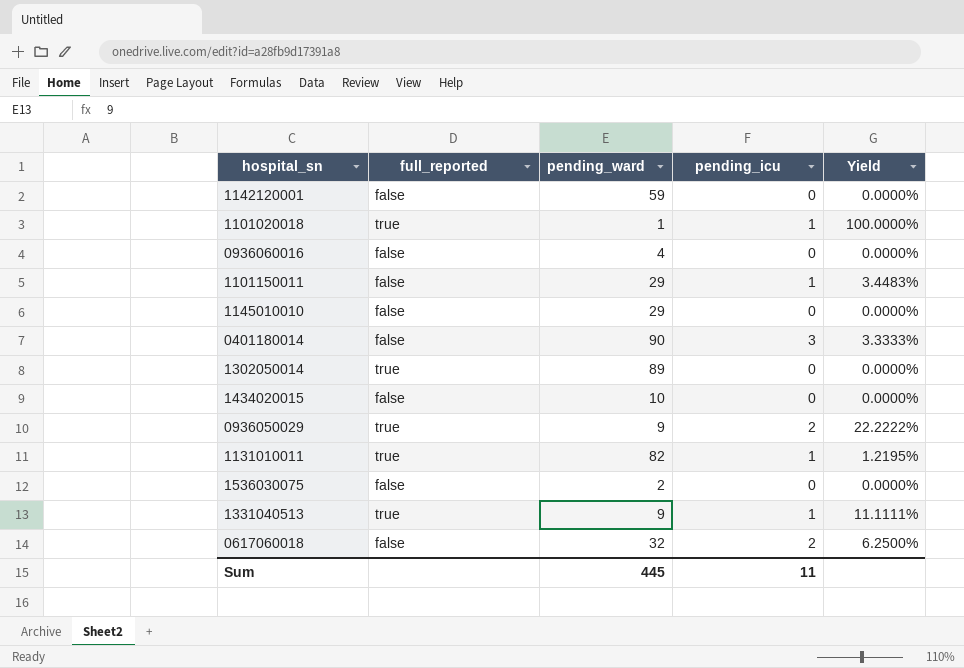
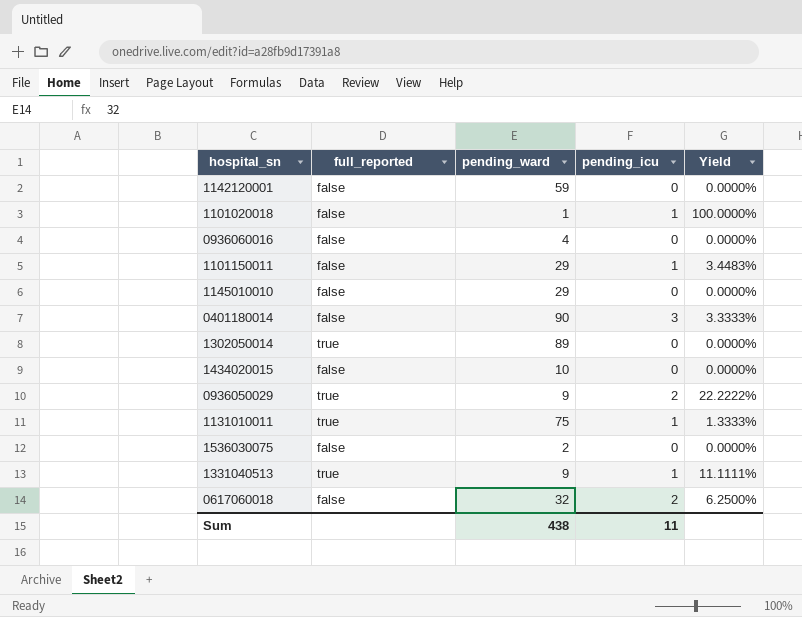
1101020018 | full_reported: true -> false
1131010011 | pending_ward: 82 -> 75
1131010011 | Yield: 1.2195% -> 1.3333%
Sum | pending_ward: 445 -> 438

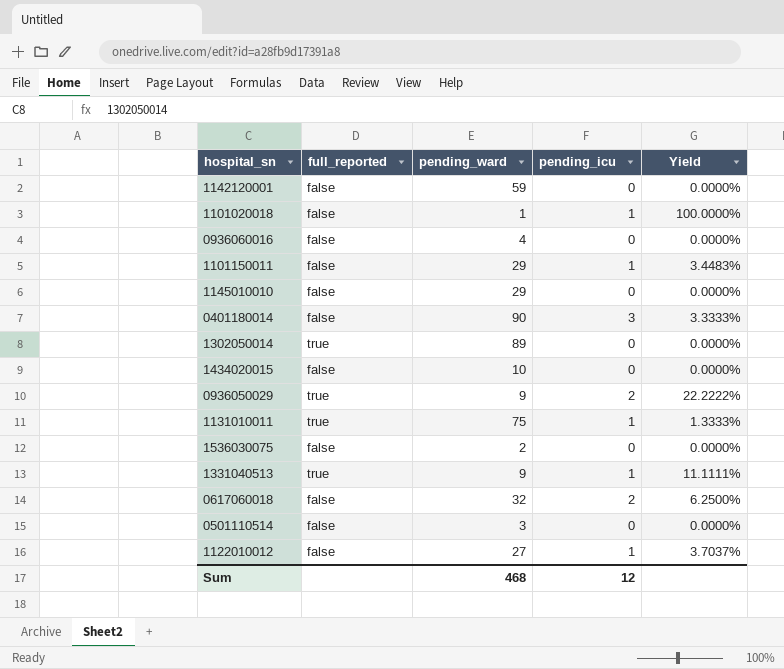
row 0501110514: none -> false | 3 | 0 | 0.0000%
row 1122010012: none -> false | 27 | 1 | 3.7037%
Sum | pending_ward: 438 -> 468
Sum | pending_icu: 11 -> 12

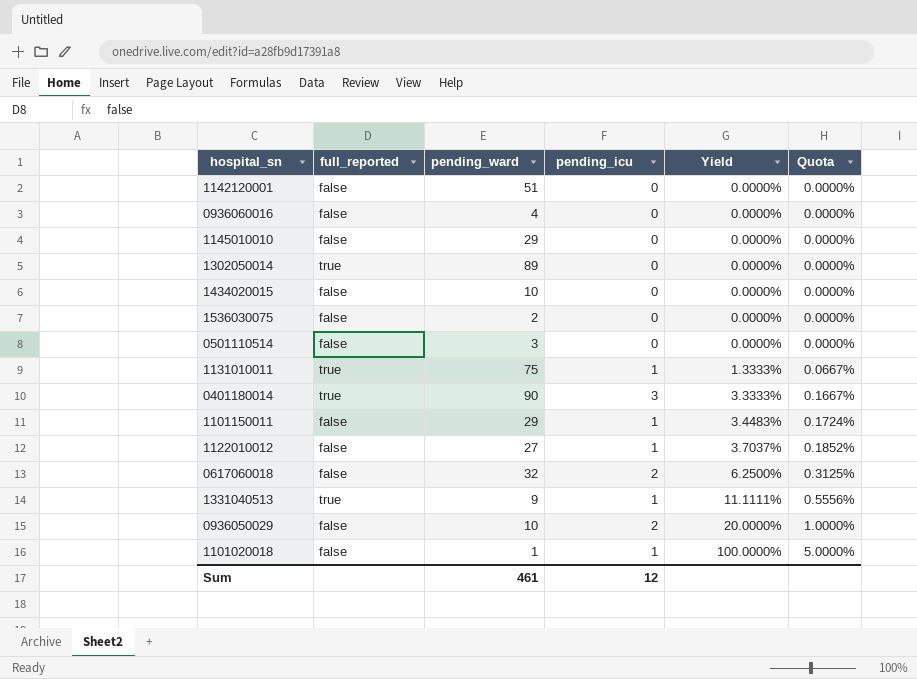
row order: none -> Yield ascending
column Quota | formula: none -> [Yield] * 0.05
1142120001 | pending_ward: 59 -> 51
0401180014 | full_reported: false -> true
0936050029 | full_reported: true -> false
0936050029 | pending_ward: 9 -> 10
0936050029 | Yield: 22.2222% -> 20.0000%
Sum | pending_ward: 468 -> 461

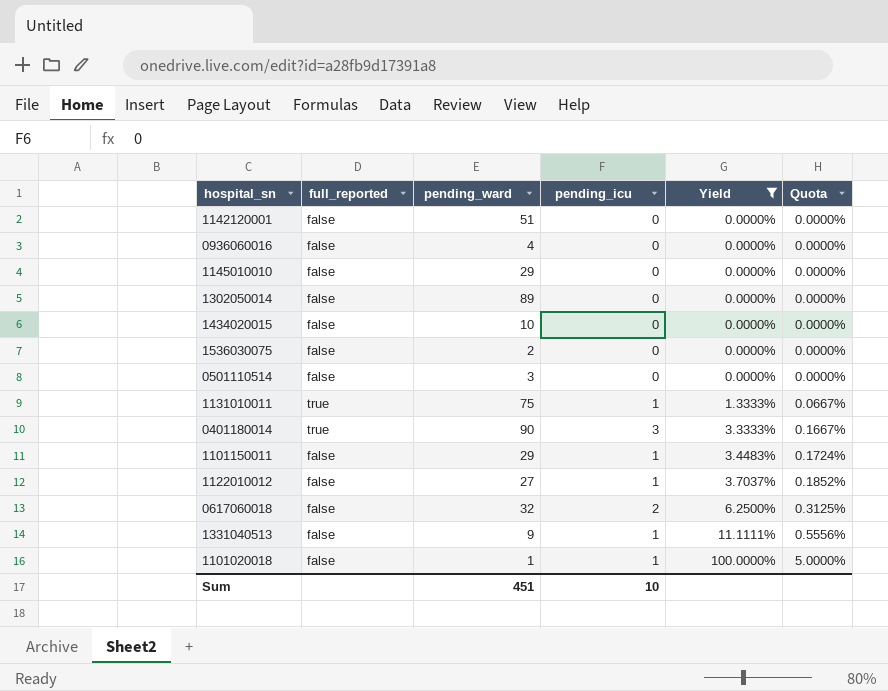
filter: none -> Yield != 20.0000%
1302050014 | full_reported: true -> false
1331040513 | full_reported: true -> false
Sum | pending_ward: 461 -> 451
Sum | pending_icu: 12 -> 10

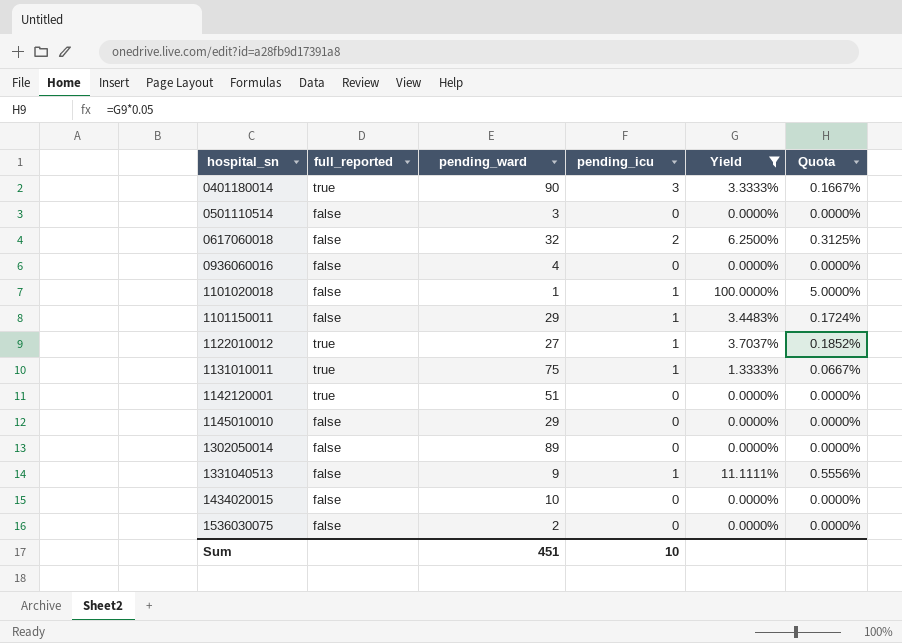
row order: Yield ascending -> hospital_sn ascending
1122010012 | full_reported: false -> true
1142120001 | full_reported: false -> true

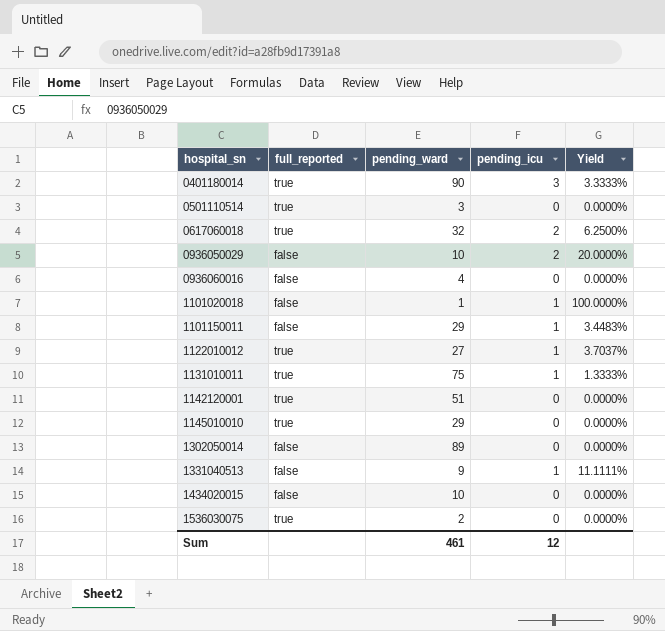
filter: Yield != 20.0000% -> none
column Quota | formula: [Yield] * 0.05 -> none
0501110514 | full_reported: false -> true
0617060018 | full_reported: false -> true
1145010010 | full_reported: false -> true
1536030075 | full_reported: false -> true
Sum | pending_ward: 451 -> 461
Sum | pending_icu: 10 -> 12

